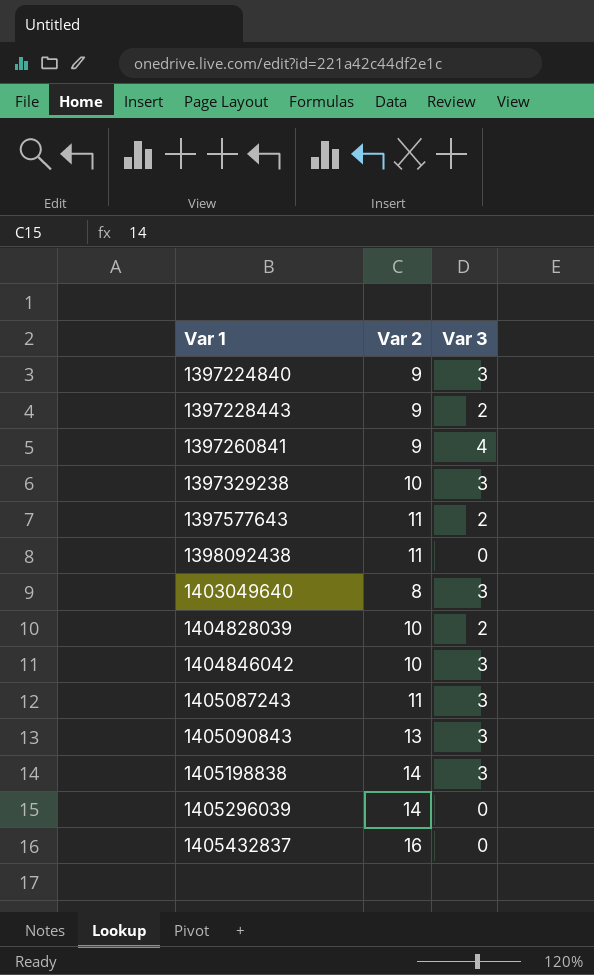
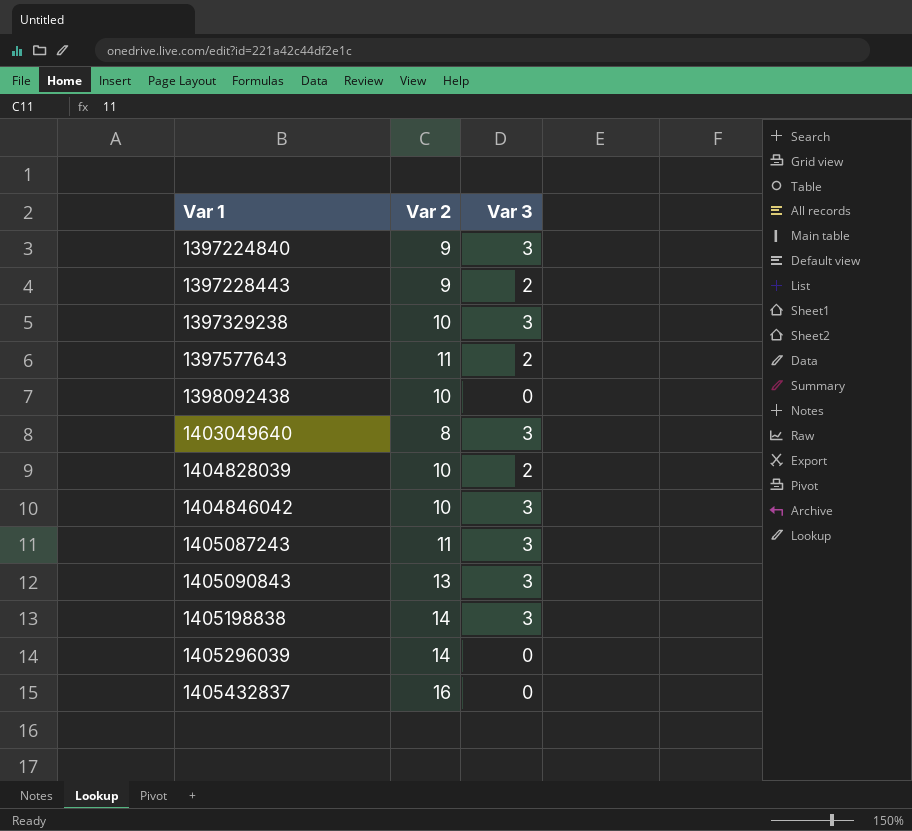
row 1397260841: 9 | 4 -> none
1398092438 | Var 2: 11 -> 10

